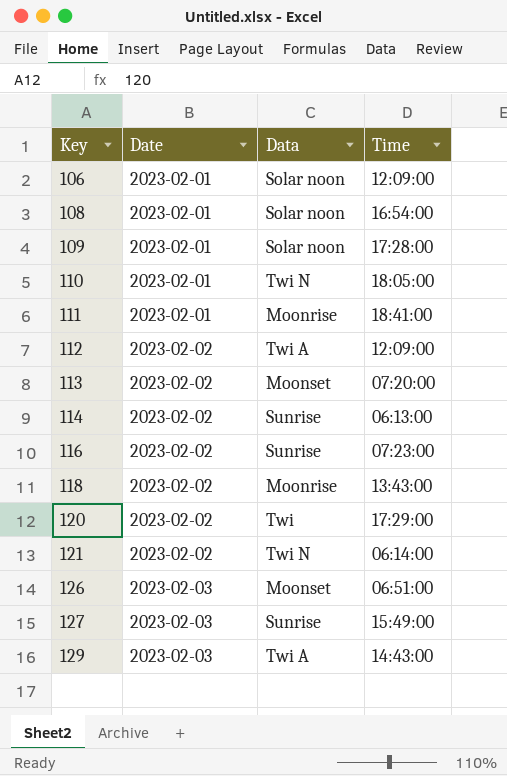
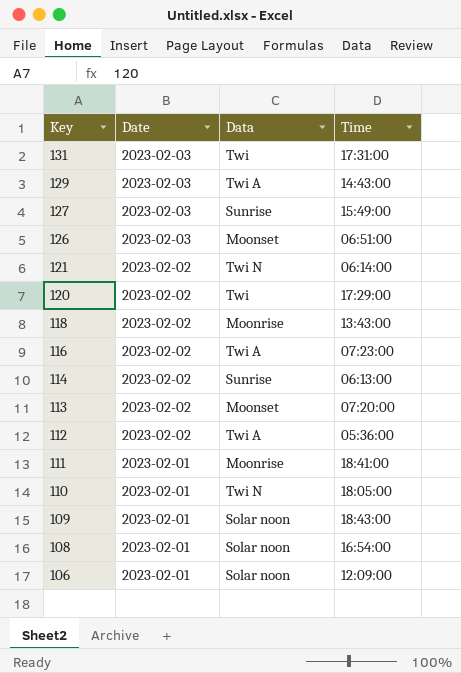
row order: Key ascending -> Key descending
row 131: none -> 2023-02-03 | Twi | 17:31:00
116 | Data: Sunrise -> Twi A
112 | Time: 12:09:00 -> 05:36:00
109 | Time: 17:28:00 -> 18:43:00

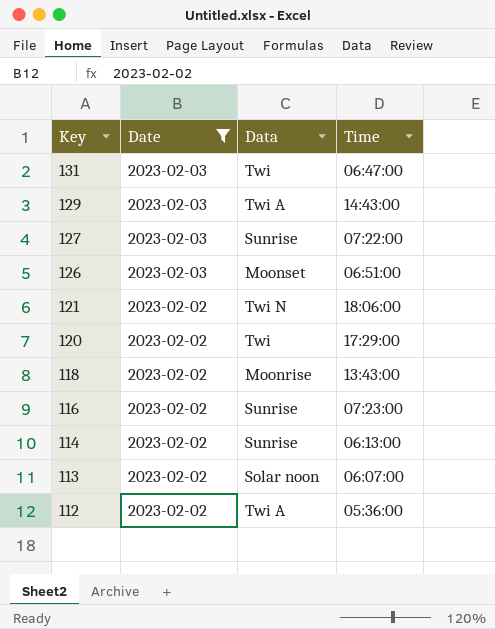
filter: none -> Date != 2023-02-01
131 | Time: 17:31:00 -> 06:47:00
127 | Time: 15:49:00 -> 07:22:00
121 | Time: 06:14:00 -> 18:06:00
116 | Data: Twi A -> Sunrise
113 | Data: Moonset -> Solar noon
113 | Time: 07:20:00 -> 06:07:00

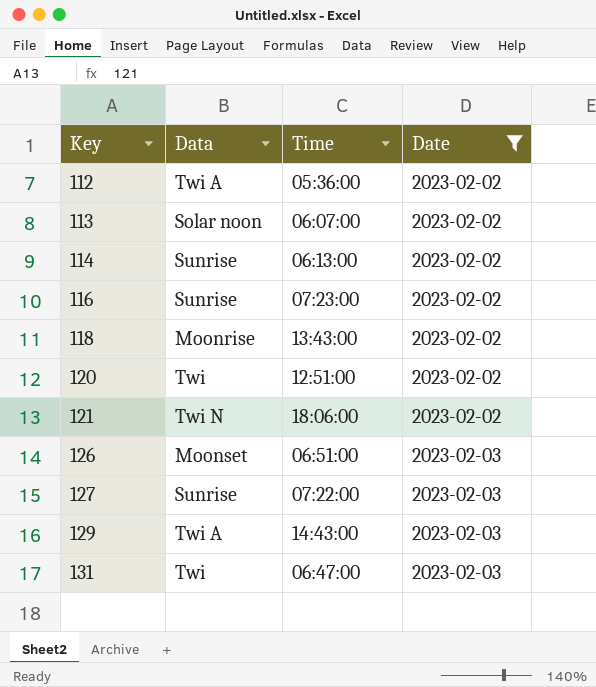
row order: Key descending -> Key ascending
column Date | position: 2 -> 4
120 | Time: 17:29:00 -> 12:51:00

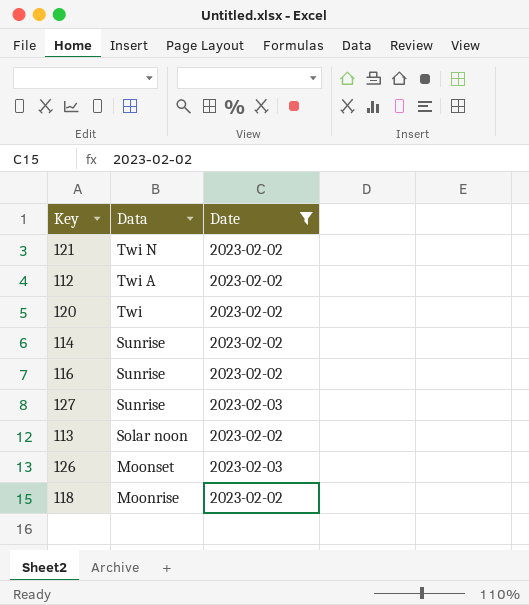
row order: Key ascending -> Data descending
column Time | position: 3 -> none
row 129: Twi A | 14:43:00 | 2023-02-03 -> none
row 131: Twi | 06:47:00 | 2023-02-03 -> none

